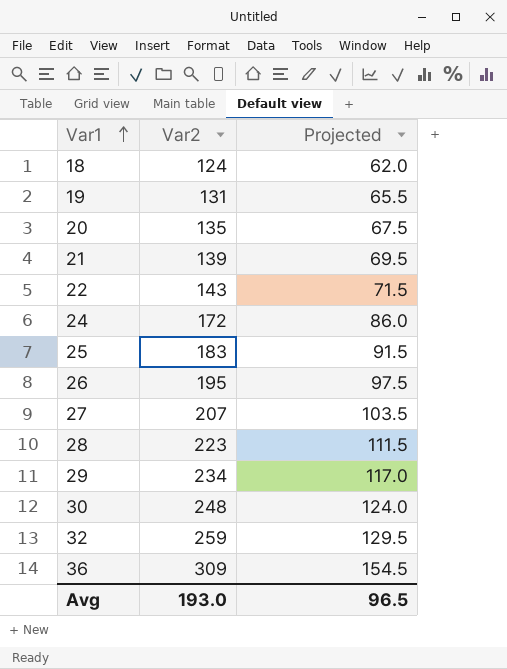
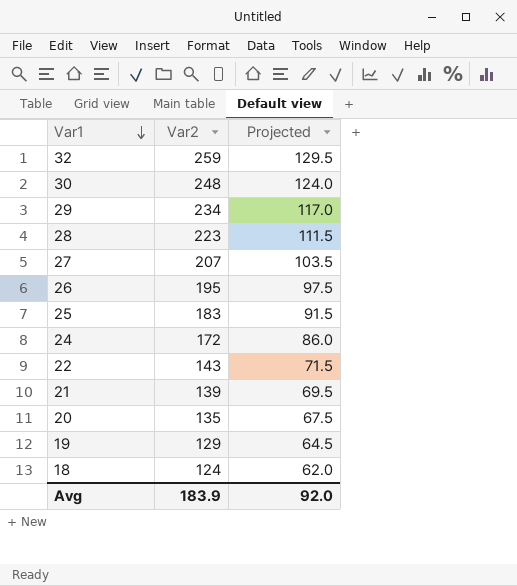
row order: Var1 ascending -> Var1 descending
row 36: 309 | 154.5 -> none
19 | Var2: 131 -> 129
19 | Projected: 65.5 -> 64.5
Avg | Var2: 193.0 -> 183.9
Avg | Projected: 96.5 -> 92.0

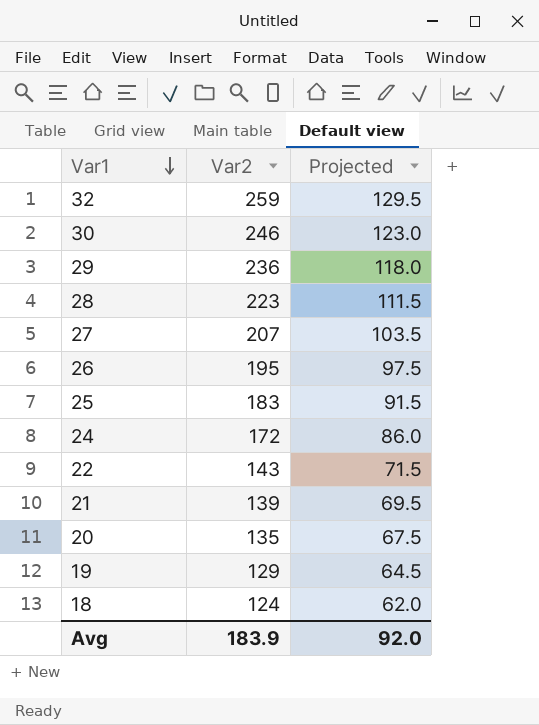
30 | Var2: 248 -> 246
30 | Projected: 124.0 -> 123.0
29 | Var2: 234 -> 236
29 | Projected: 117.0 -> 118.0

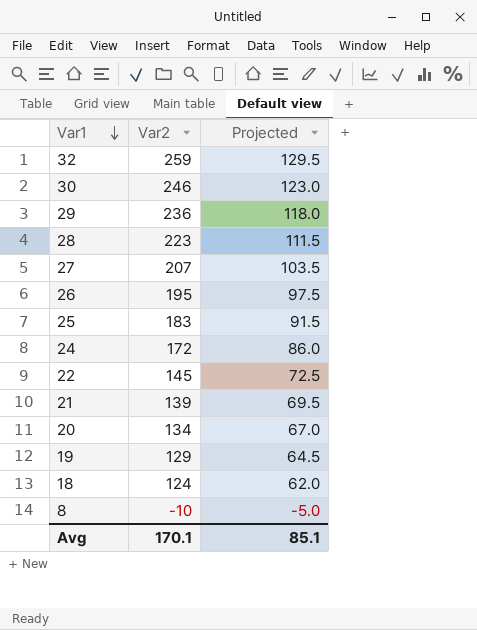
22 | Var2: 143 -> 145
22 | Projected: 71.5 -> 72.5
20 | Var2: 135 -> 134
20 | Projected: 67.5 -> 67.0
row 8: none -> -10 | -5.0
Avg | Var2: 183.9 -> 170.1
Avg | Projected: 92.0 -> 85.1

